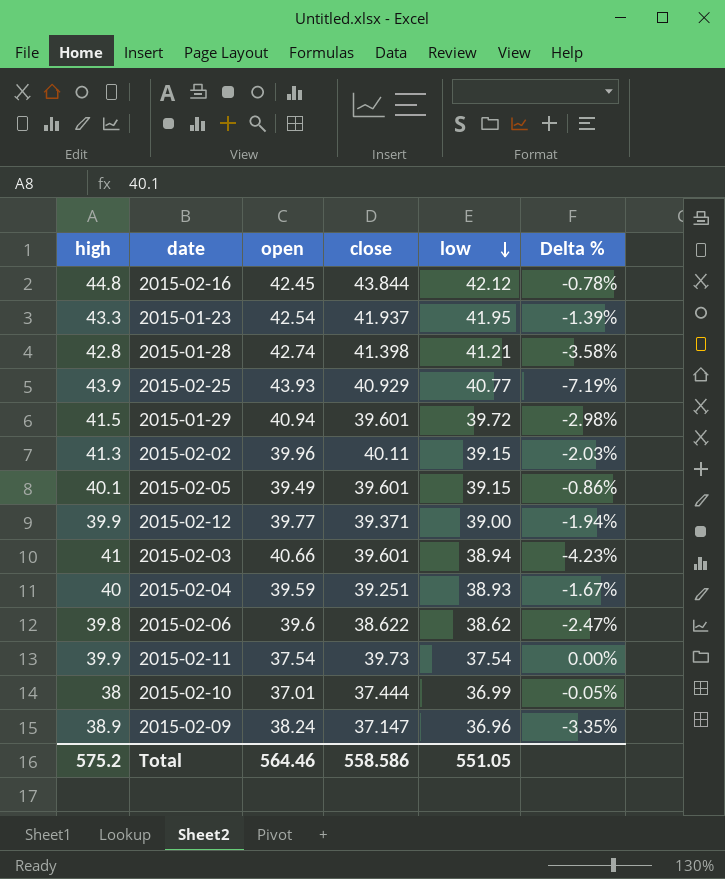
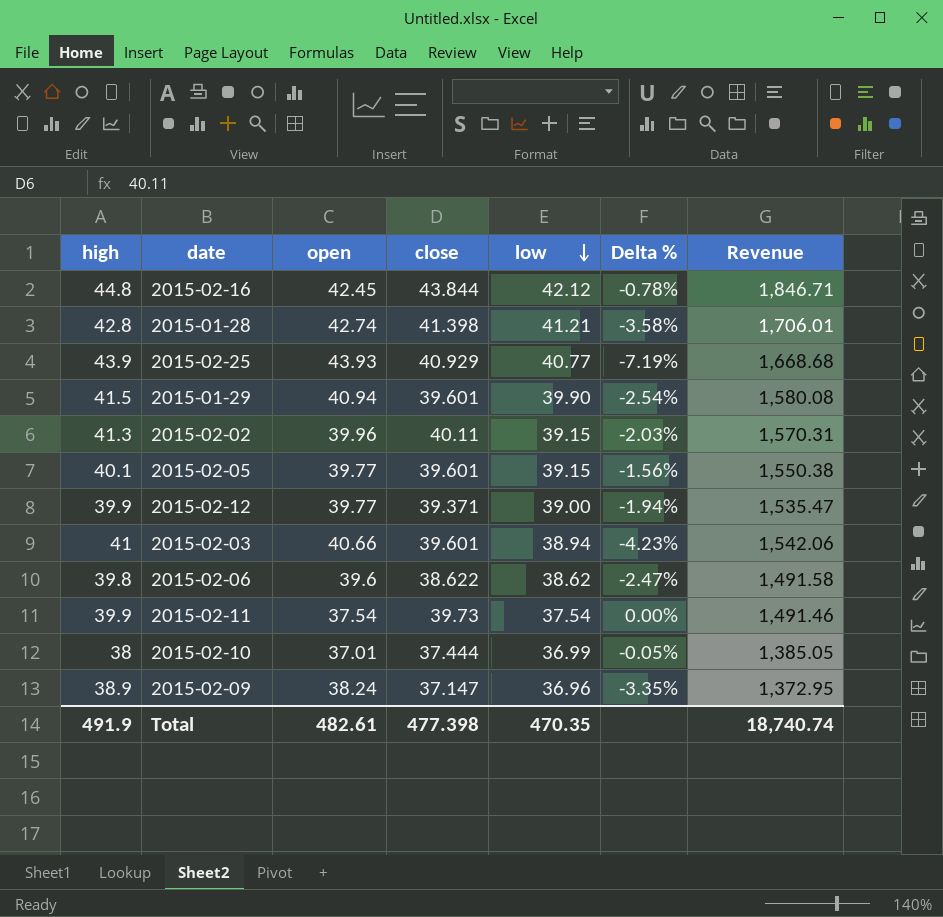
column Revenue | formula: none -> [close] * [low]
row 2015-01-23: 43.3 | 42.54 | 41.937 | 41.95 | -1.39% -> none
row 2015-02-04: 40 | 39.59 | 39.251 | 38.93 | -1.67% -> none
2015-01-29 | low: 39.72 -> 39.90
2015-01-29 | Delta %: -2.98% -> -2.54%
2015-02-05 | open: 39.49 -> 39.77
2015-02-05 | Delta %: -0.86% -> -1.56%
Total | high: 575.2 -> 491.9
Total | open: 564.46 -> 482.61
Total | close: 558.586 -> 477.398
Total | low: 551.05 -> 470.35

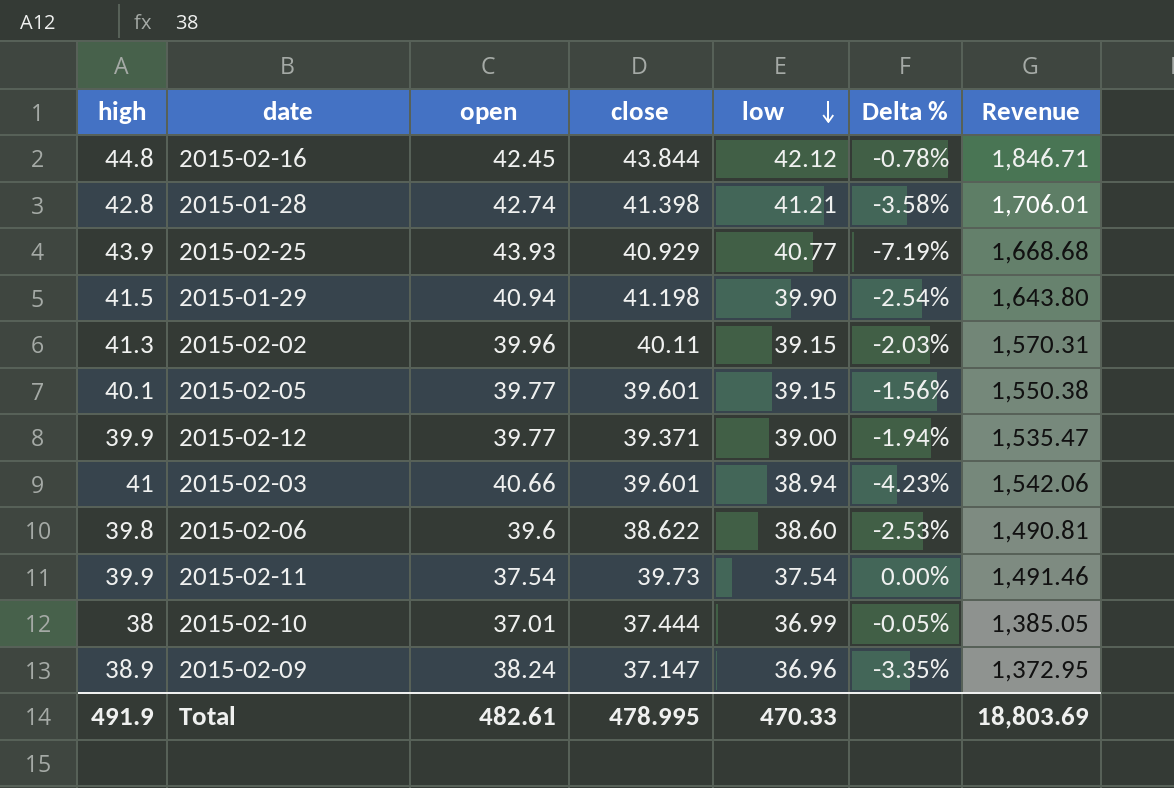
2015-01-29 | close: 39.601 -> 41.198
2015-01-29 | Revenue: 1,580.08 -> 1,643.80
2015-02-06 | low: 38.62 -> 38.60
2015-02-06 | Delta %: -2.47% -> -2.53%
2015-02-06 | Revenue: 1,491.58 -> 1,490.81
Total | close: 477.398 -> 478.995
Total | low: 470.35 -> 470.33
Total | Revenue: 18,740.74 -> 18,803.69

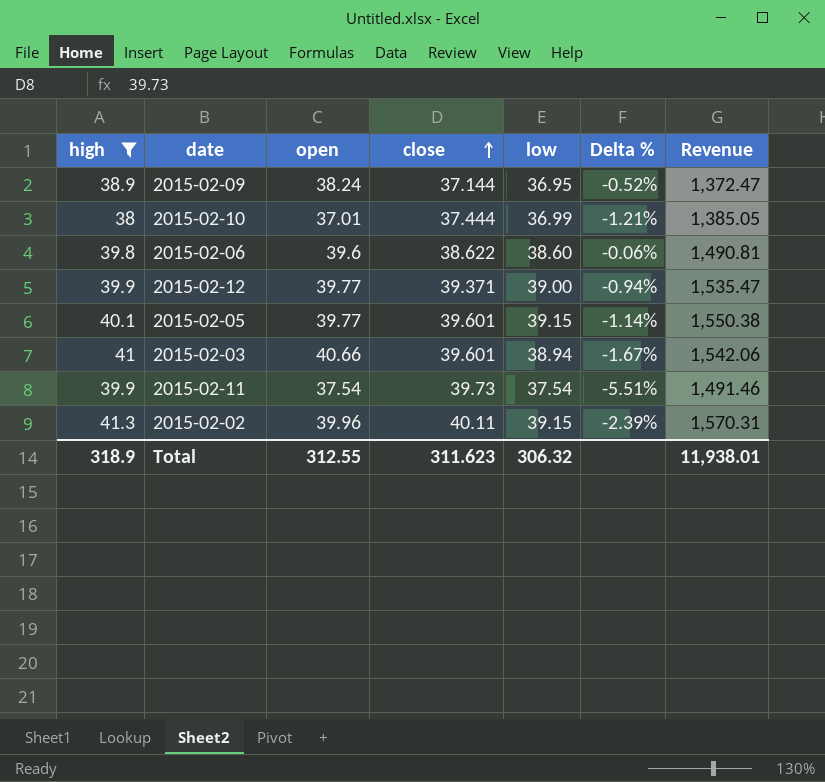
filter: none -> high <= 41.3
row order: low descending -> close ascending
column Delta % | formula: ([low] - [open]) / [open] -> ([low] - [close]) / [close]
2015-02-09 | close: 37.147 -> 37.144
2015-02-09 | low: 36.96 -> 36.95
2015-02-09 | Revenue: 1,372.95 -> 1,372.47
Total | high: 491.9 -> 318.9
Total | open: 482.61 -> 312.55
Total | close: 478.995 -> 311.623
Total | low: 470.33 -> 306.32
Total | Revenue: 18,803.69 -> 11,938.01

